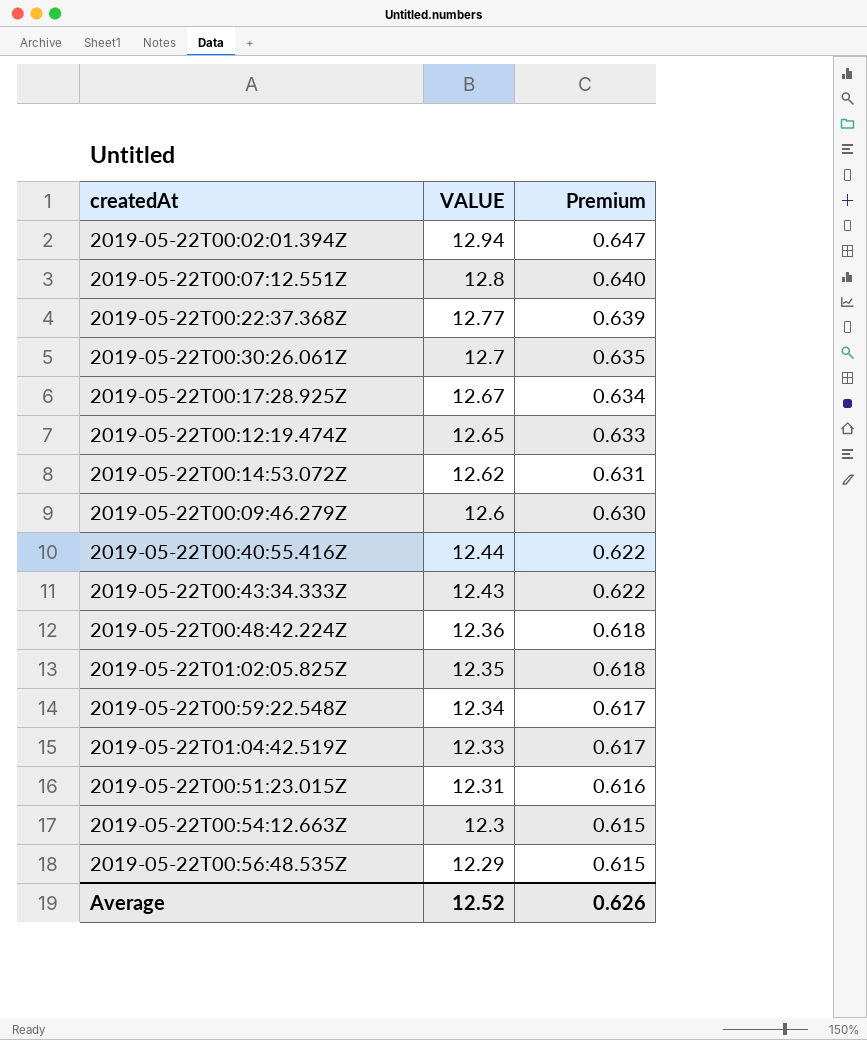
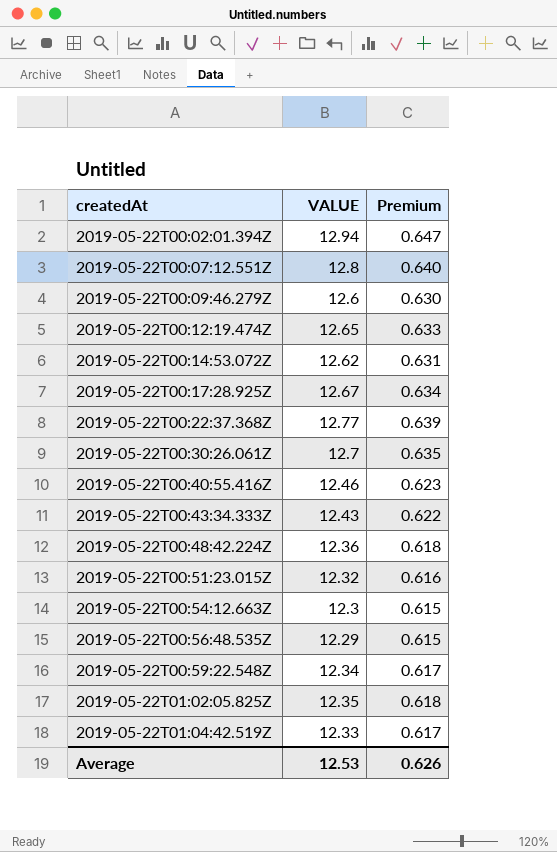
row order: VALUE descending -> createdAt ascending
2019-05-22T00:40:55.416Z | VALUE: 12.44 -> 12.46
2019-05-22T00:40:55.416Z | Premium: 0.622 -> 0.623
2019-05-22T00:51:23.015Z | VALUE: 12.31 -> 12.32
Average | VALUE: 12.52 -> 12.53

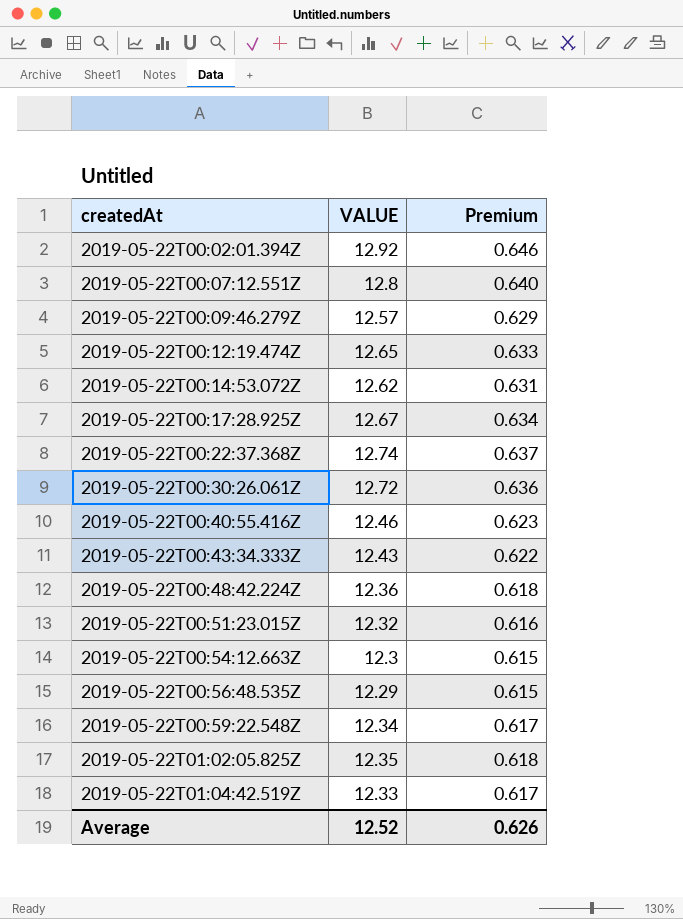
2019-05-22T00:02:01.394Z | VALUE: 12.94 -> 12.92
2019-05-22T00:02:01.394Z | Premium: 0.647 -> 0.646
2019-05-22T00:09:46.279Z | VALUE: 12.6 -> 12.57
2019-05-22T00:09:46.279Z | Premium: 0.630 -> 0.629
2019-05-22T00:22:37.368Z | VALUE: 12.77 -> 12.74
2019-05-22T00:22:37.368Z | Premium: 0.639 -> 0.637
2019-05-22T00:30:26.061Z | VALUE: 12.7 -> 12.72
2019-05-22T00:30:26.061Z | Premium: 0.635 -> 0.636
Average | VALUE: 12.53 -> 12.52

